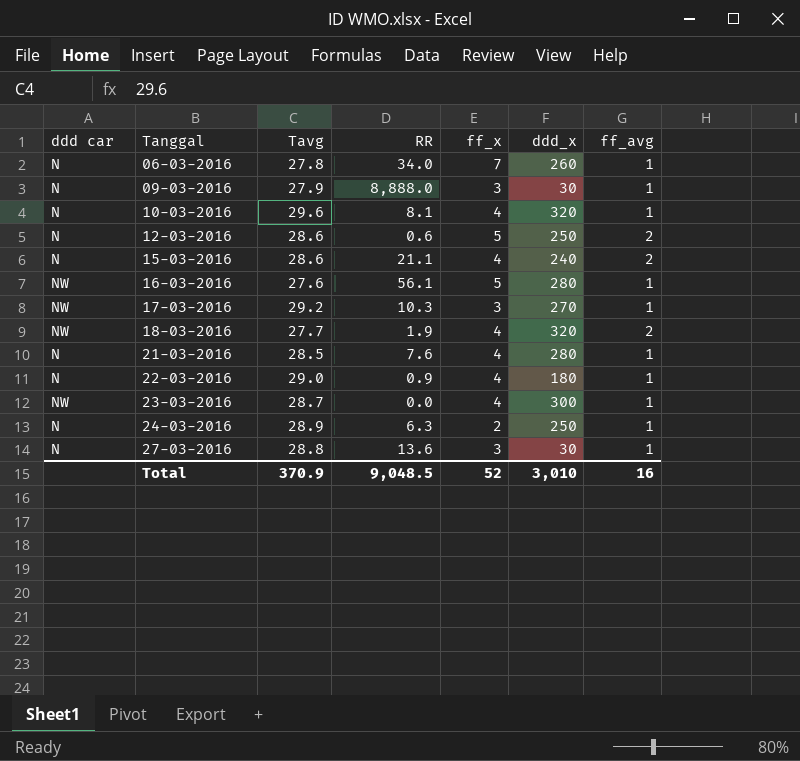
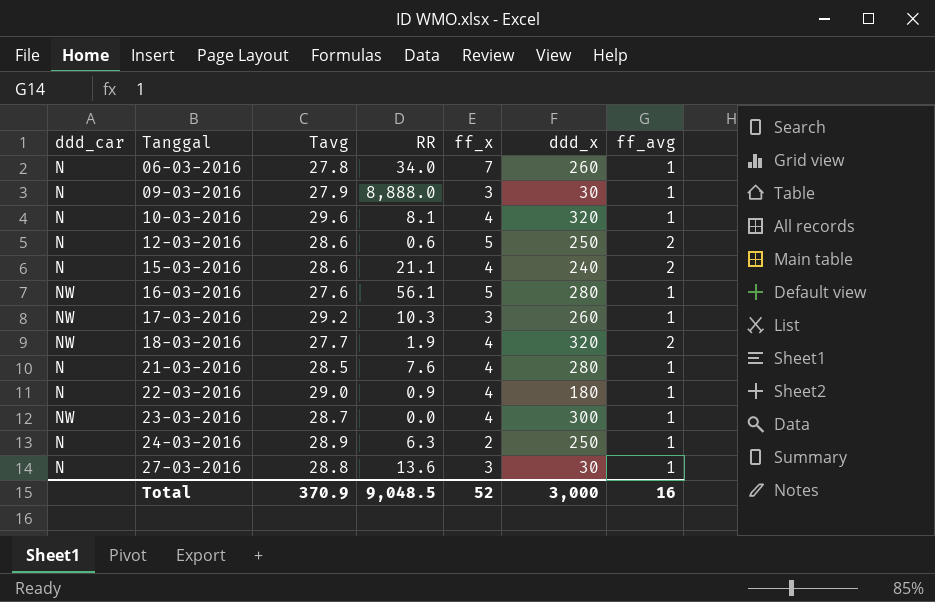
column name: ddd car -> ddd_car
17-03-2016 | ddd_x: 270 -> 260
Total | ddd_x: 3,010 -> 3,000

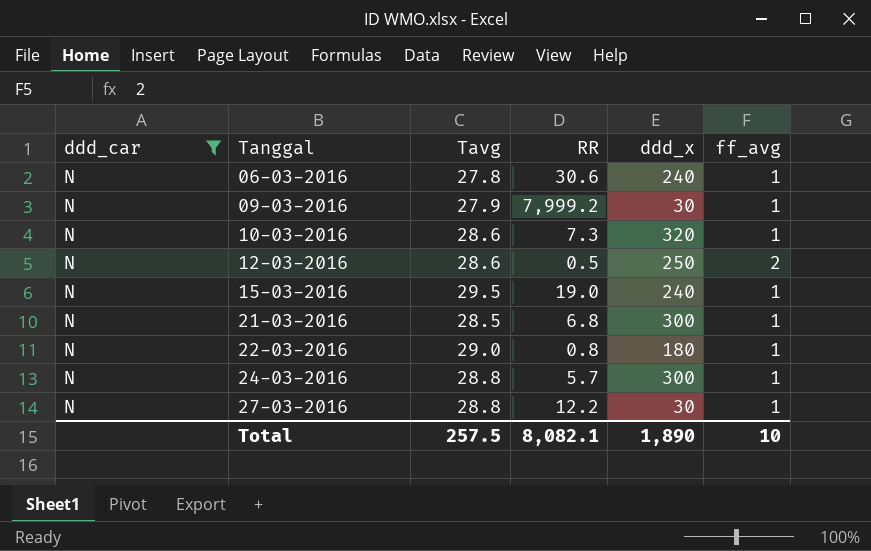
filter: none -> ddd_car = N
column ff_x | position: 5 -> none
06-03-2016 | RR: 34.0 -> 30.6
06-03-2016 | ddd_x: 260 -> 240
09-03-2016 | RR: 8,888.0 -> 7,999.2
10-03-2016 | Tavg: 29.6 -> 28.6
10-03-2016 | RR: 8.1 -> 7.3
12-03-2016 | RR: 0.6 -> 0.5
15-03-2016 | Tavg: 28.6 -> 29.5
15-03-2016 | RR: 21.1 -> 19.0
15-03-2016 | ff_avg: 2 -> 1
21-03-2016 | RR: 7.6 -> 6.8
21-03-2016 | ddd_x: 280 -> 300
22-03-2016 | RR: 0.9 -> 0.8
24-03-2016 | Tavg: 28.9 -> 28.8
24-03-2016 | RR: 6.3 -> 5.7
24-03-2016 | ddd_x: 250 -> 300
27-03-2016 | RR: 13.6 -> 12.2
Total | Tavg: 370.9 -> 257.5
Total | RR: 9,048.5 -> 8,082.1
Total | ddd_x: 3,000 -> 1,890
Total | ff_avg: 16 -> 10

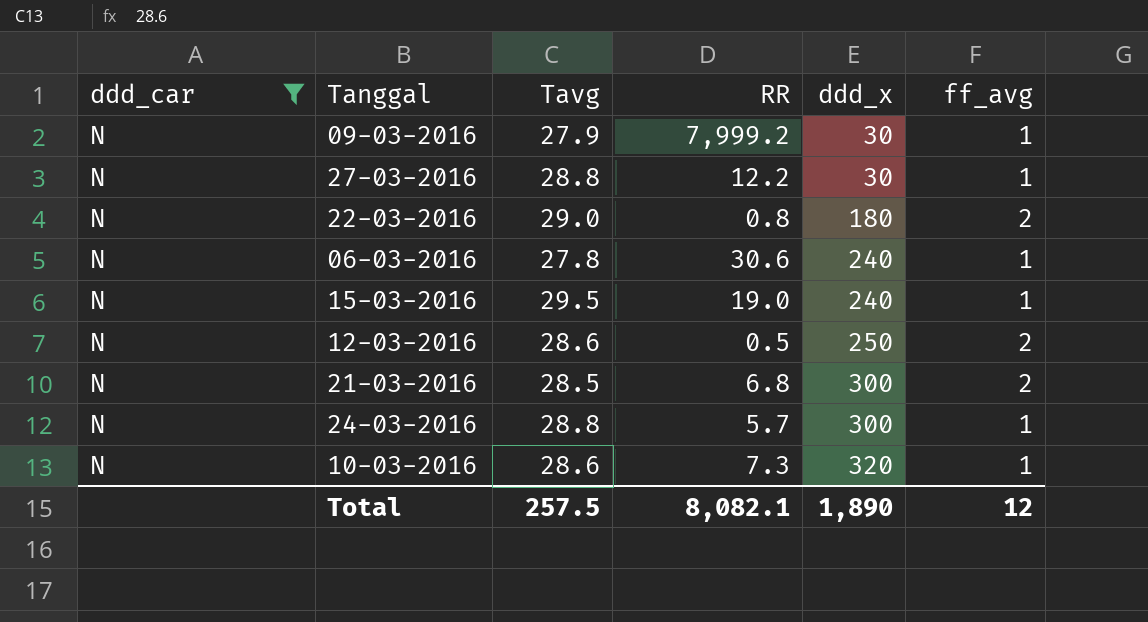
row order: Tanggal ascending -> ddd_x ascending
22-03-2016 | ff_avg: 1 -> 2
21-03-2016 | ff_avg: 1 -> 2
Total | ff_avg: 10 -> 12

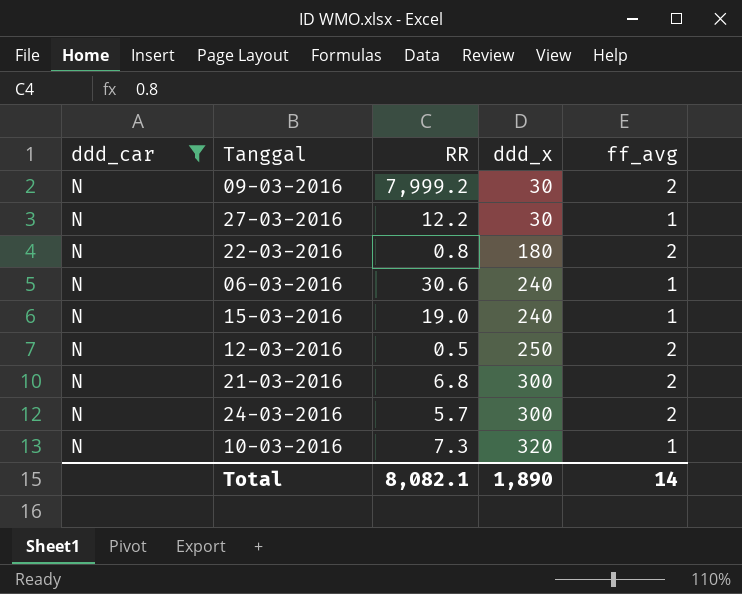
column Tavg | position: 3 -> none
09-03-2016 | ff_avg: 1 -> 2
24-03-2016 | ff_avg: 1 -> 2
Total | ff_avg: 12 -> 14

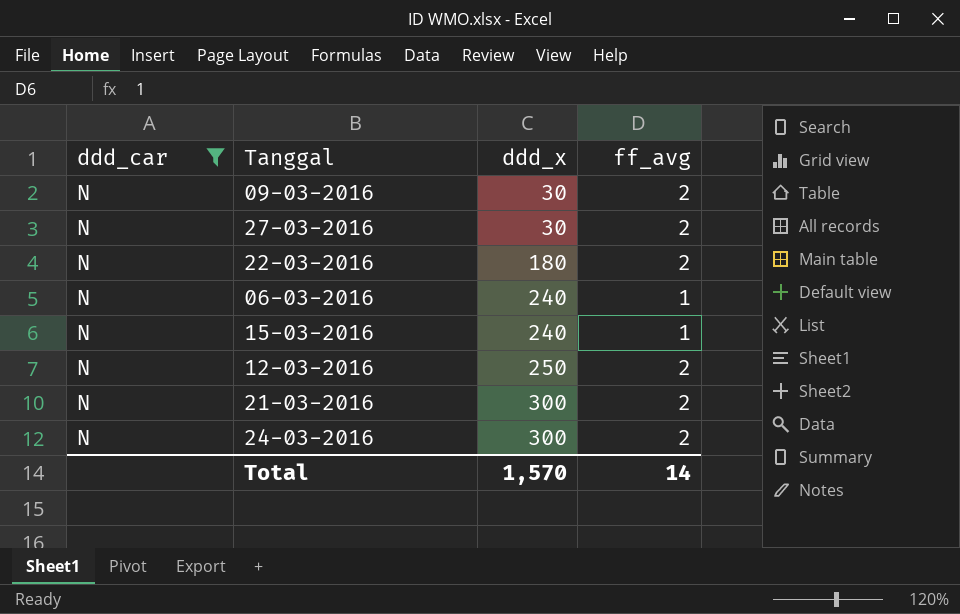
column RR | position: 3 -> none
row 10-03-2016: N | 7.3 | 320 | 1 -> none
27-03-2016 | ff_avg: 1 -> 2
Total | ddd_x: 1,890 -> 1,570

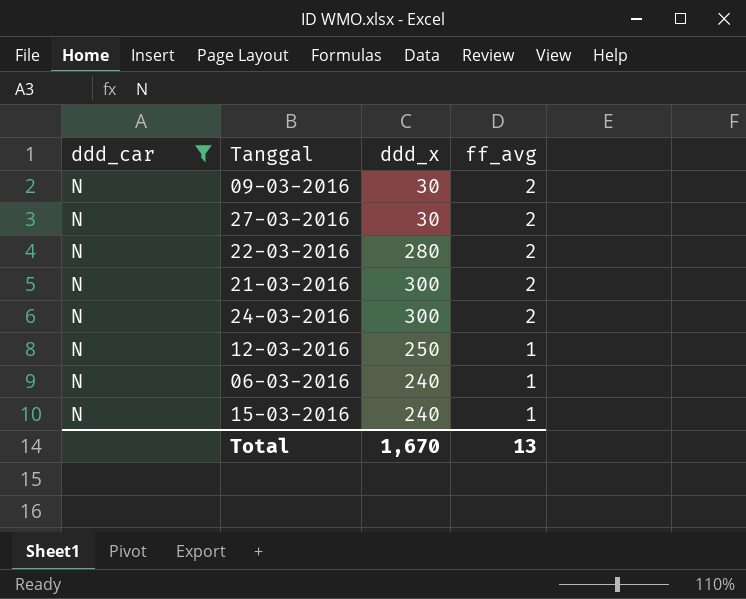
row order: ddd_x ascending -> ff_avg descending
22-03-2016 | ddd_x: 180 -> 280
12-03-2016 | ff_avg: 2 -> 1
Total | ddd_x: 1,570 -> 1,670
Total | ff_avg: 14 -> 13

